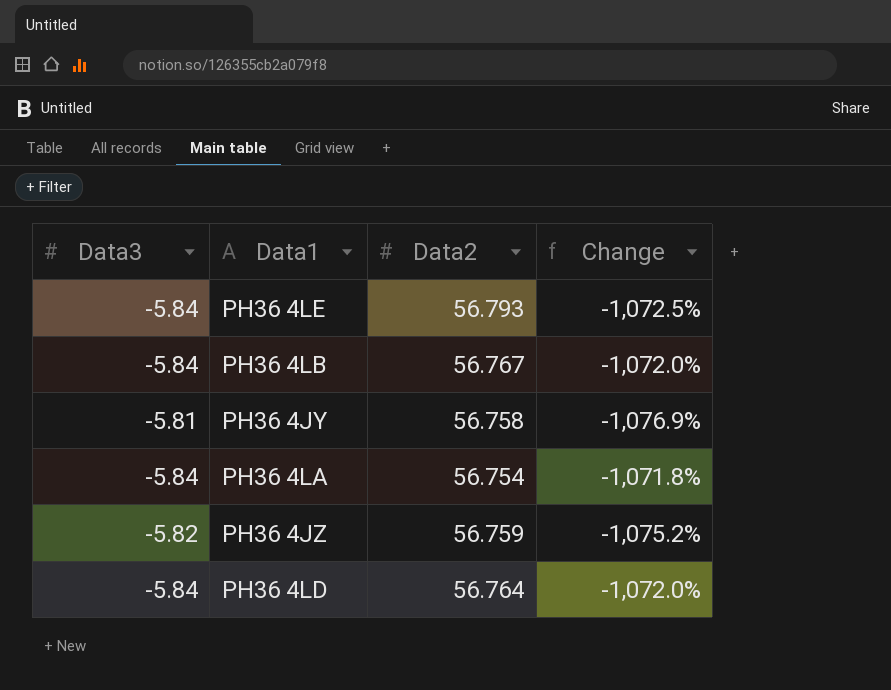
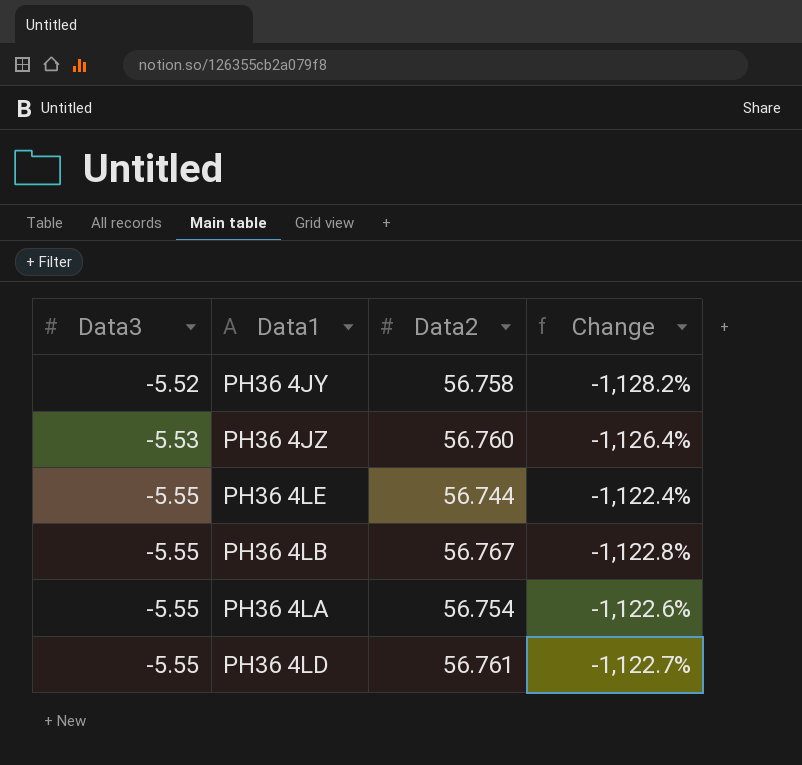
row order: none -> Data3 descending
PH36 4JY | Data3: -5.81 -> -5.52
PH36 4JY | Change: -1,076.9% -> -1,128.2%
PH36 4JZ | Data3: -5.82 -> -5.53
PH36 4JZ | Data2: 56.759 -> 56.760
PH36 4JZ | Change: -1,075.2% -> -1,126.4%
PH36 4LE | Data3: -5.84 -> -5.55
PH36 4LE | Data2: 56.793 -> 56.744
PH36 4LE | Change: -1,072.5% -> -1,122.4%
PH36 4LB | Data3: -5.84 -> -5.55
PH36 4LB | Change: -1,072.0% -> -1,122.8%
PH36 4LA | Data3: -5.84 -> -5.55
PH36 4LA | Change: -1,071.8% -> -1,122.6%
PH36 4LD | Data3: -5.84 -> -5.55
PH36 4LD | Data2: 56.764 -> 56.761
PH36 4LD | Change: -1,072.0% -> -1,122.7%

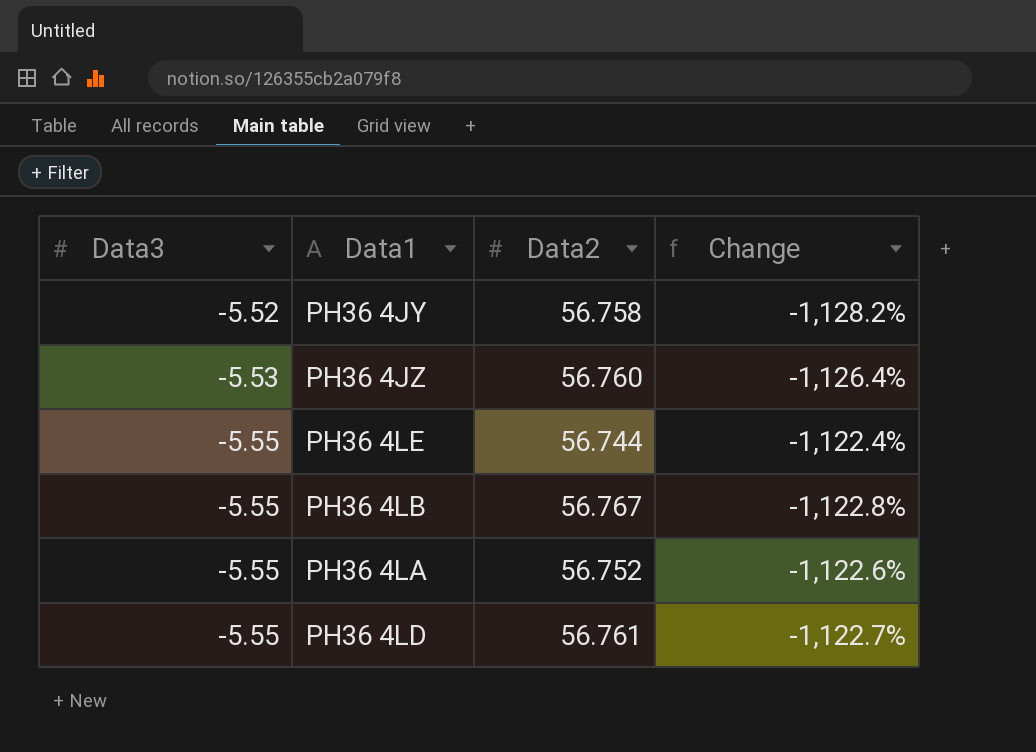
PH36 4LA | Data2: 56.754 -> 56.752

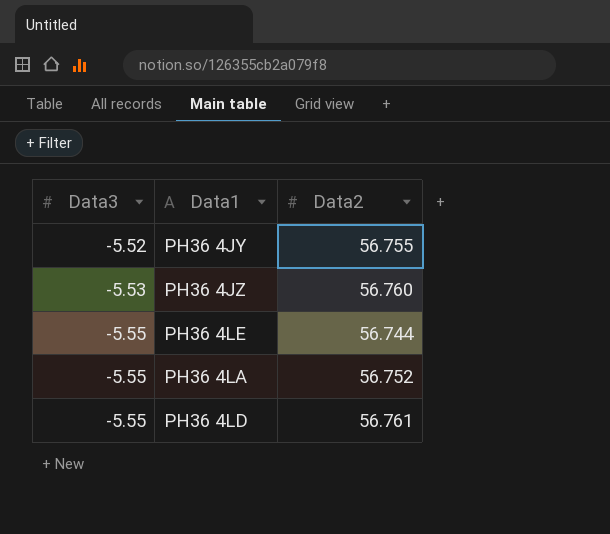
column Change | formula: ([Data2] - [Data3]) / [Data3] -> none
row PH36 4LB: -5.55 | 56.767 | -1,122.8% -> none
PH36 4JY | Data2: 56.758 -> 56.755

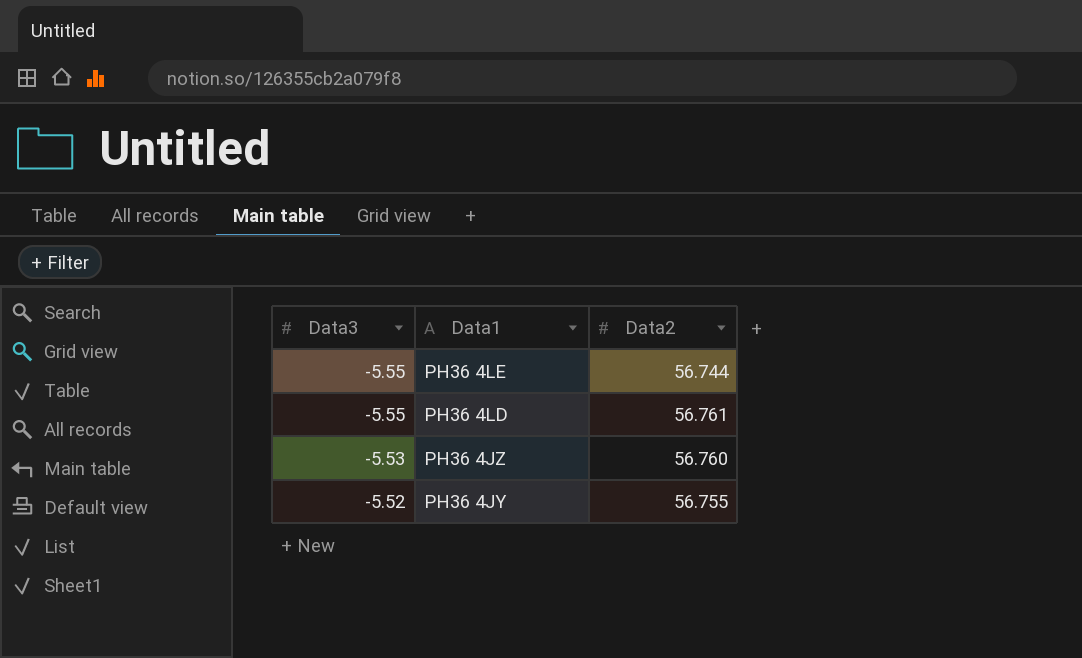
row order: Data3 descending -> Data3 ascending
row PH36 4LA: -5.55 | 56.752 -> none

